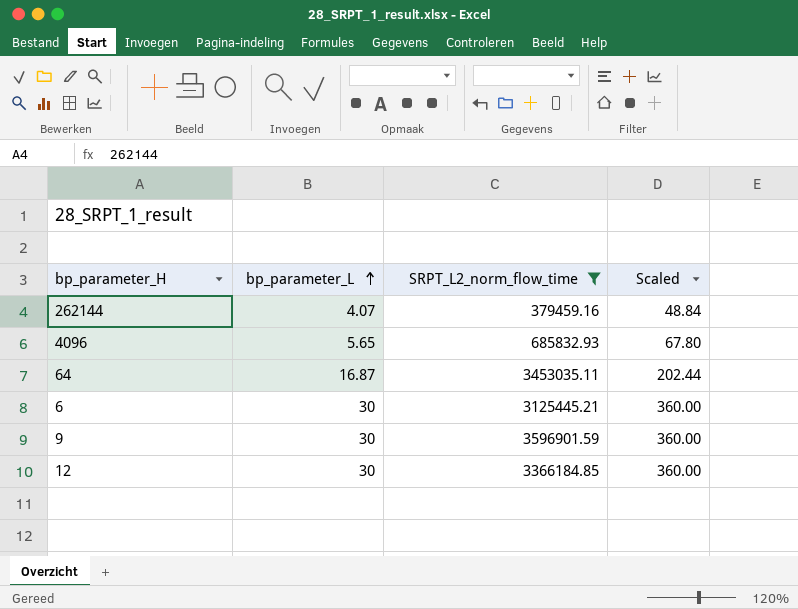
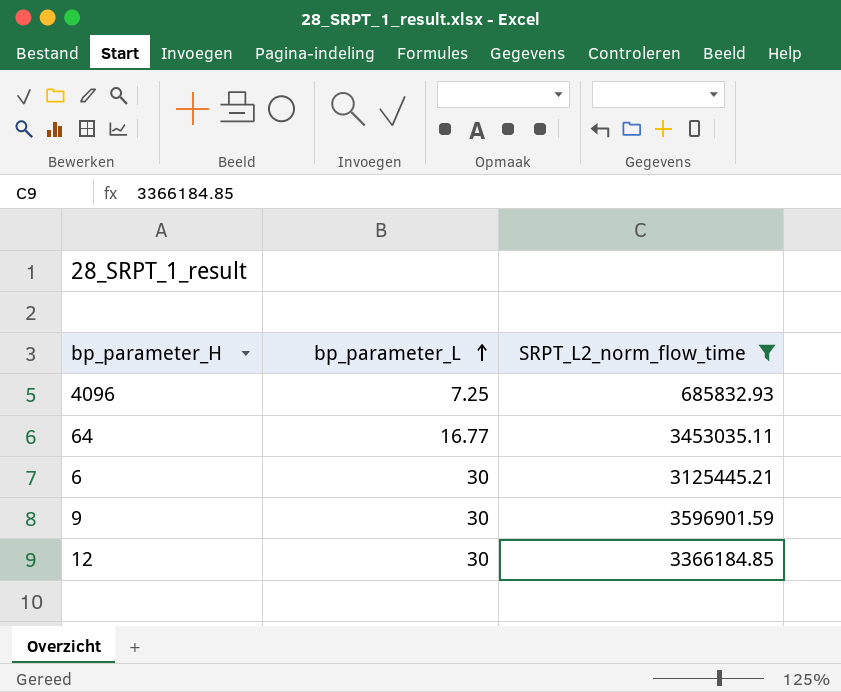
column Scaled | formula: [bp_parameter_L] * 12 -> none
row 262144: 4.07 | 379459.16 | 48.84 -> none
4096 | bp_parameter_L: 5.65 -> 7.25
64 | bp_parameter_L: 16.87 -> 16.77

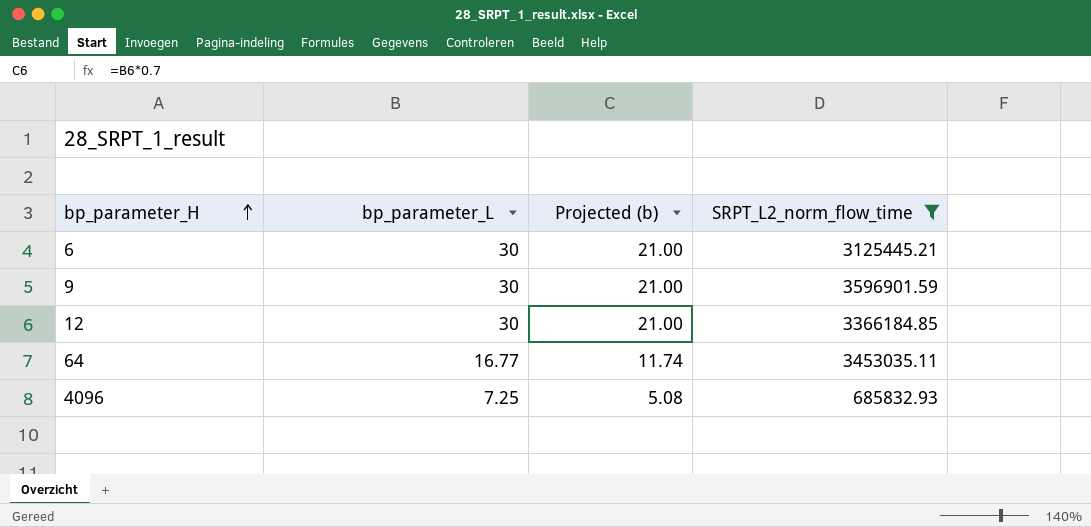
row order: bp_parameter_L ascending -> bp_parameter_H ascending
column Projected (b) | formula: none -> [bp_parameter_L] * 0.7

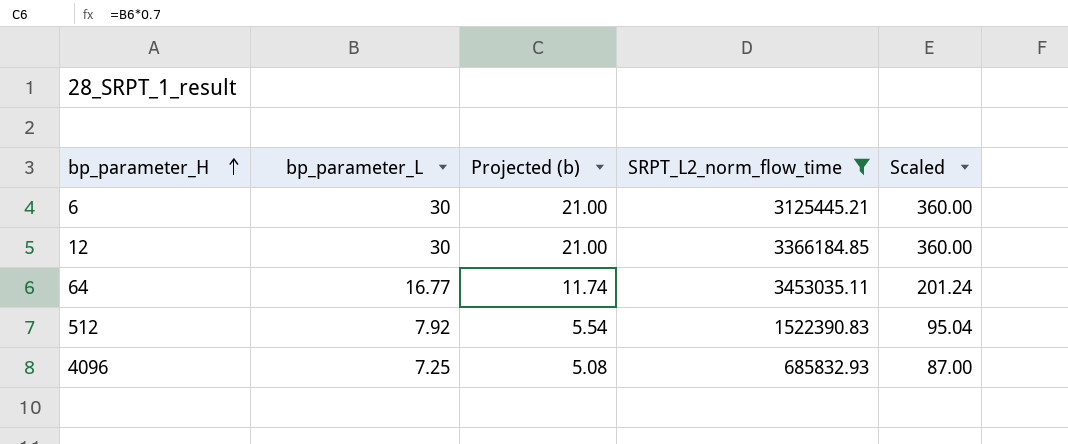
column Scaled | formula: none -> [bp_parameter_L] * 12
row 9: 30 | 21.00 | 3596901.59 -> none
row 512: none -> 7.92 | 5.54 | 1522390.83 | 95.04

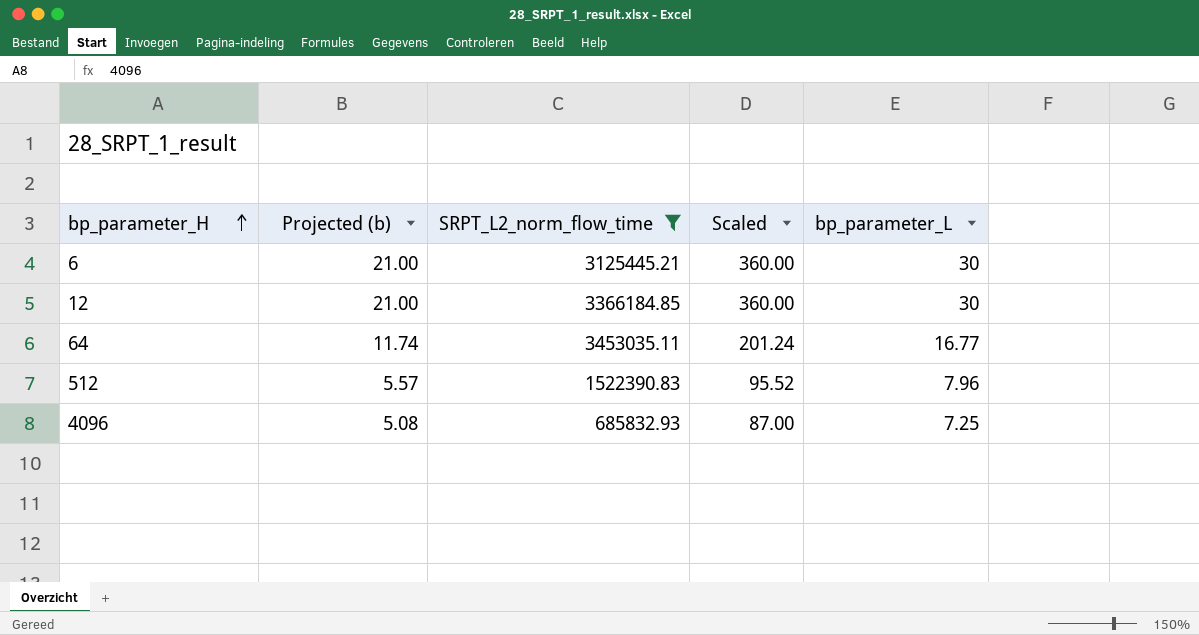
column bp_parameter_L | position: 2 -> 5
512 | Projected (b): 5.54 -> 5.57
512 | Scaled: 95.04 -> 95.52
512 | bp_parameter_L: 7.92 -> 7.96

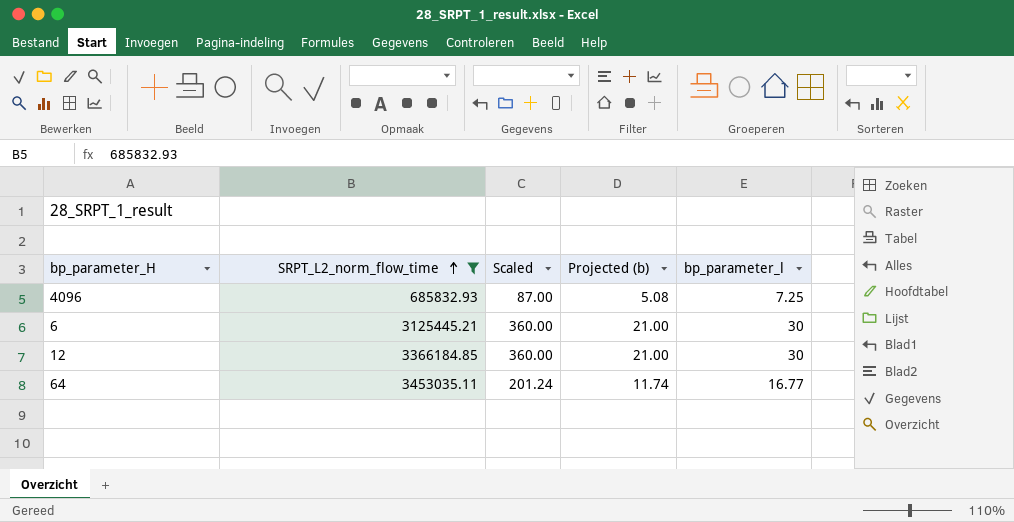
row order: bp_parameter_H ascending -> SRPT_L2_norm_flow_time ascending
column Projected (b) | position: 2 -> 4
column name: bp_parameter_L -> bp_parameter_l
row 512: 5.57 | 1522390.83 | 95.52 | 7.96 -> none

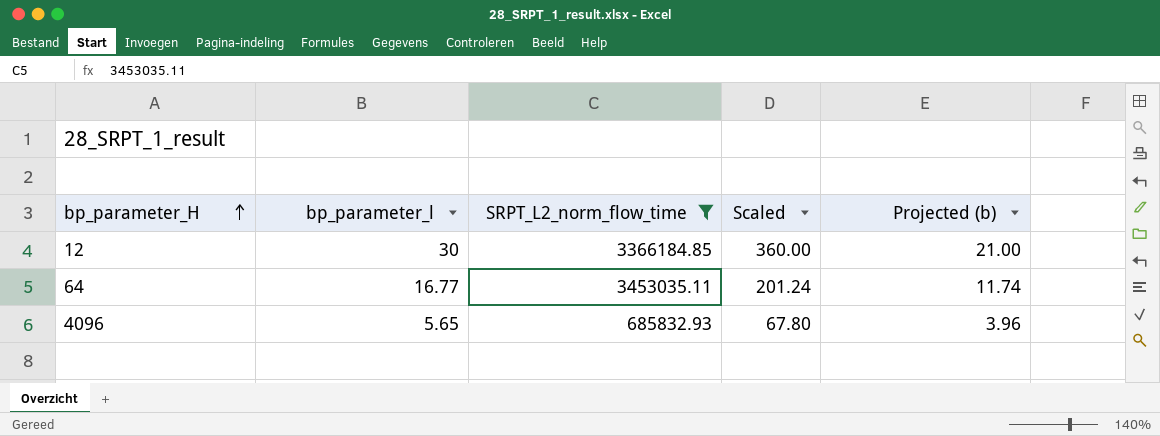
row order: SRPT_L2_norm_flow_time ascending -> bp_parameter_H ascending
column bp_parameter_l | position: 5 -> 2
row 6: 3125445.21 | 360.00 | 21.00 | 30 -> none
4096 | bp_parameter_l: 7.25 -> 5.65
4096 | Scaled: 87.00 -> 67.80
4096 | Projected (b): 5.08 -> 3.96

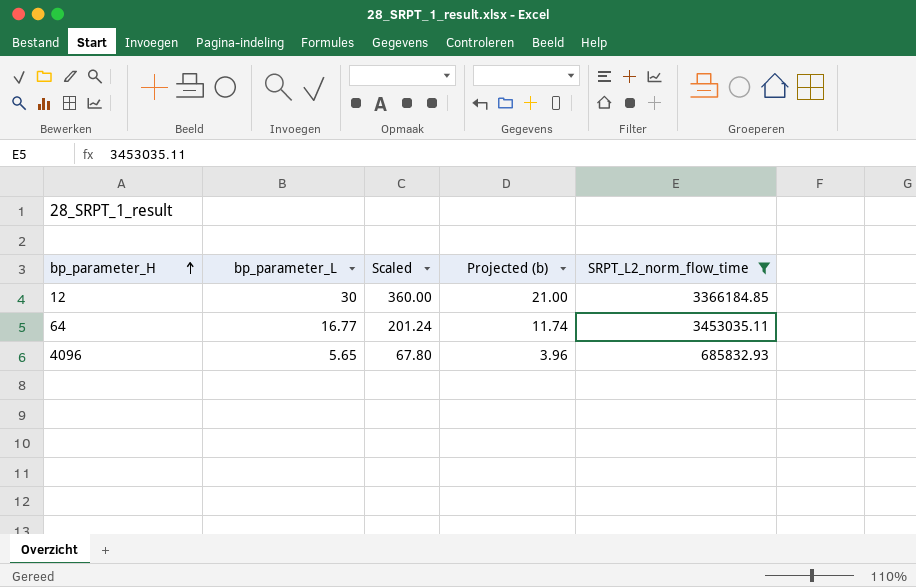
column name: bp_parameter_l -> bp_parameter_L
column SRPT_L2_norm_flow_time | position: 3 -> 5

